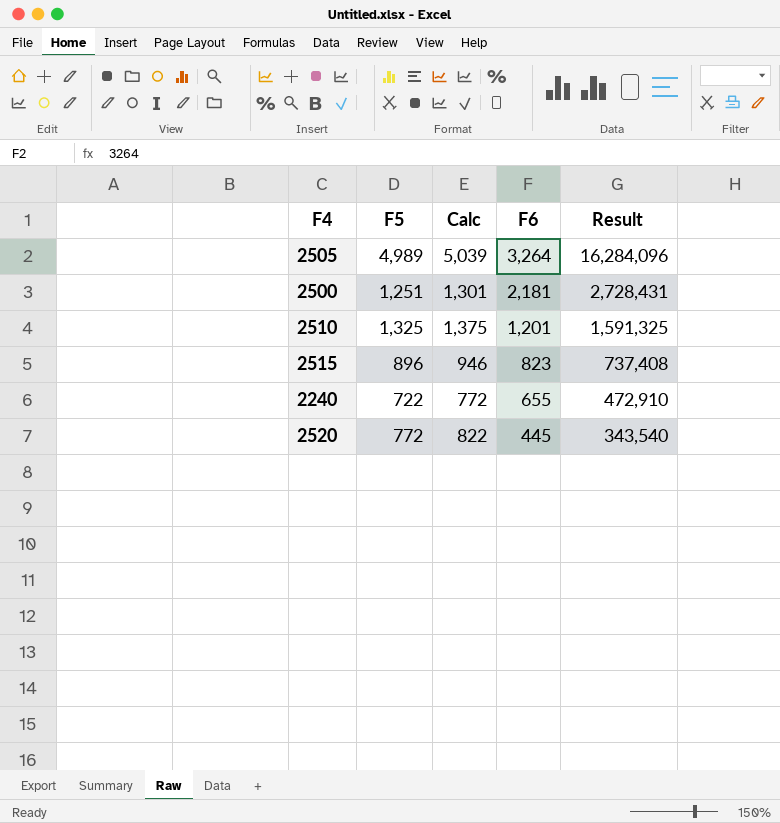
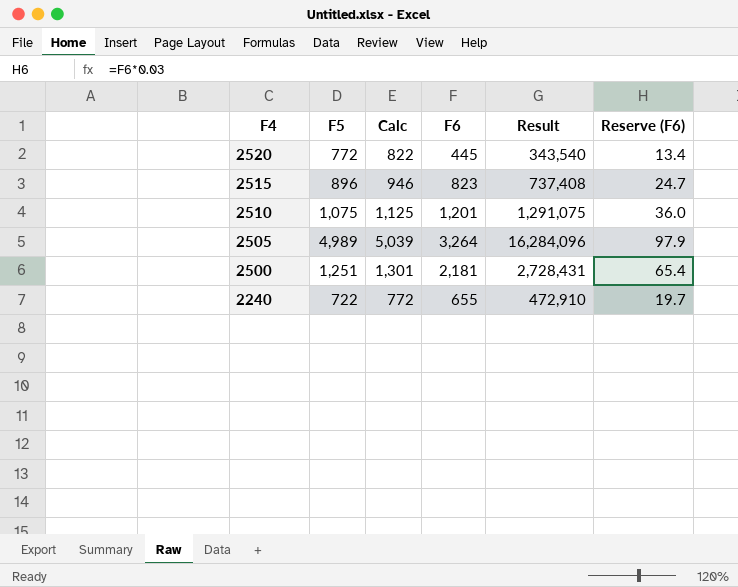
row order: F6 descending -> F4 descending
column Reserve (F6) | formula: none -> [F6] * 0.03
2510 | F5: 1,325 -> 1,075
2510 | Calc: 1,375 -> 1,125
2510 | Result: 1,591,325 -> 1,291,075

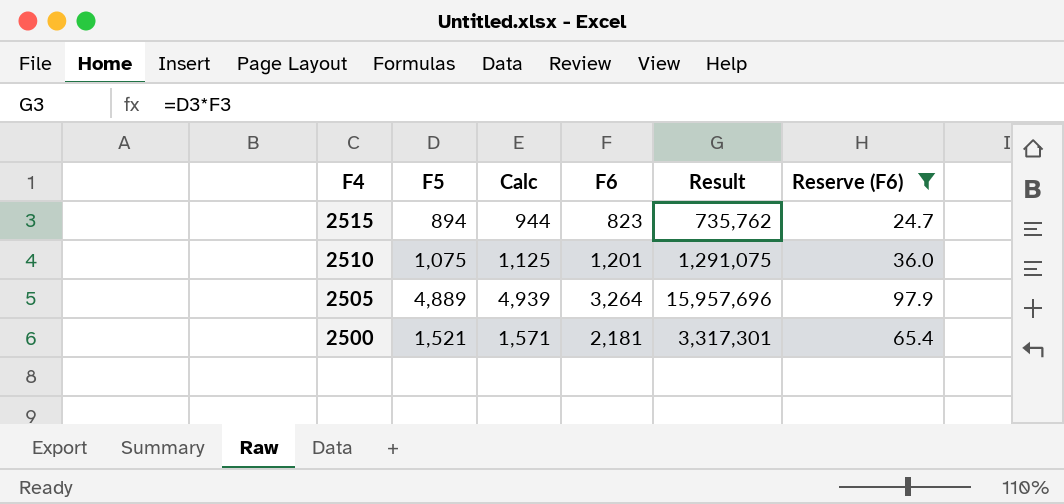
filter: none -> Reserve (F6) >= 24.7
2515 | F5: 896 -> 894
2515 | Calc: 946 -> 944
2515 | Result: 737,408 -> 735,762
2505 | F5: 4,989 -> 4,889
2505 | Calc: 5,039 -> 4,939
2505 | Result: 16,284,096 -> 15,957,696
2500 | F5: 1,251 -> 1,521
2500 | Calc: 1,301 -> 1,571
2500 | Result: 2,728,431 -> 3,317,301

